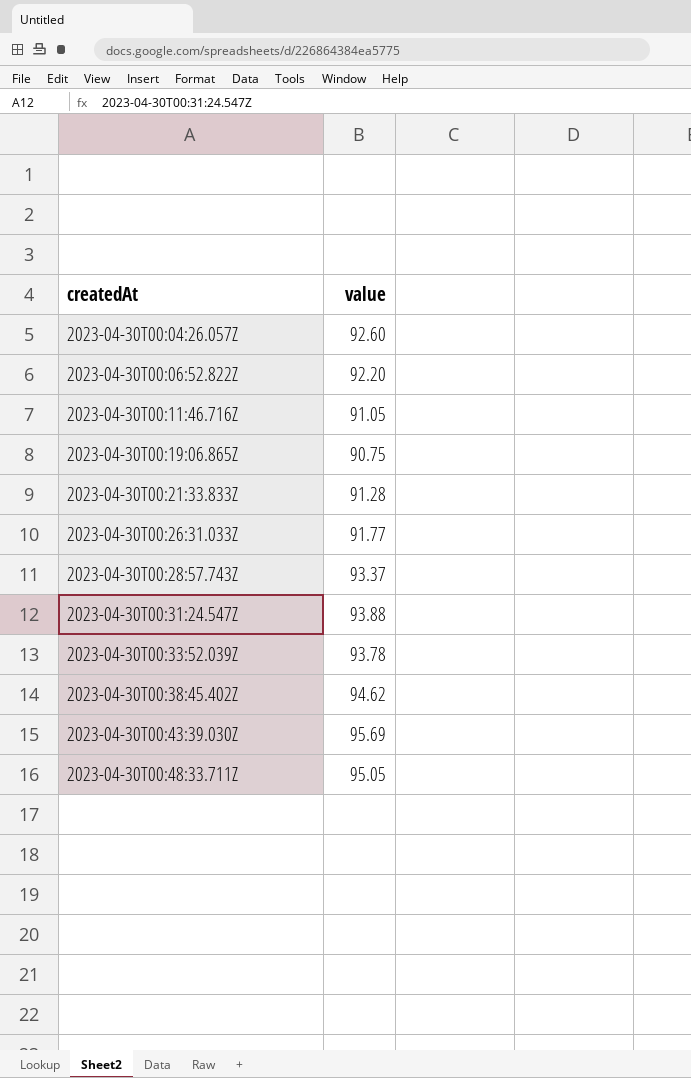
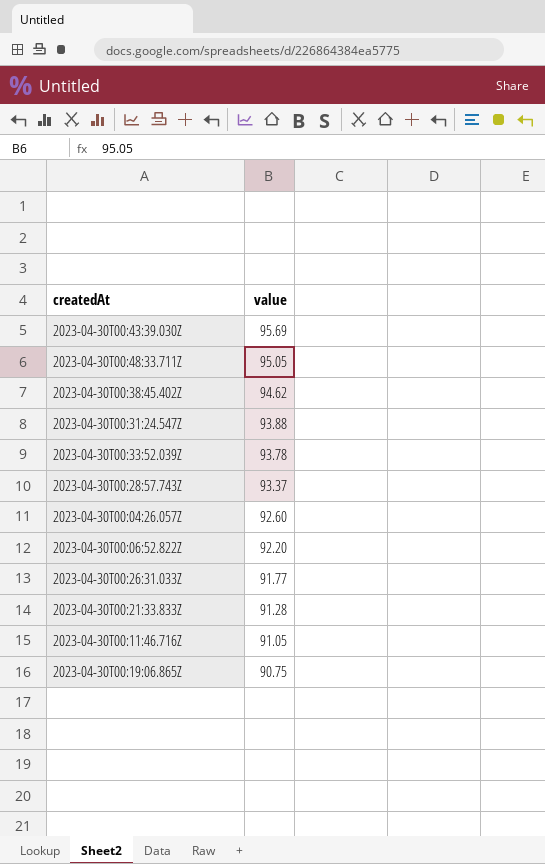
row order: createdAt ascending -> value descending

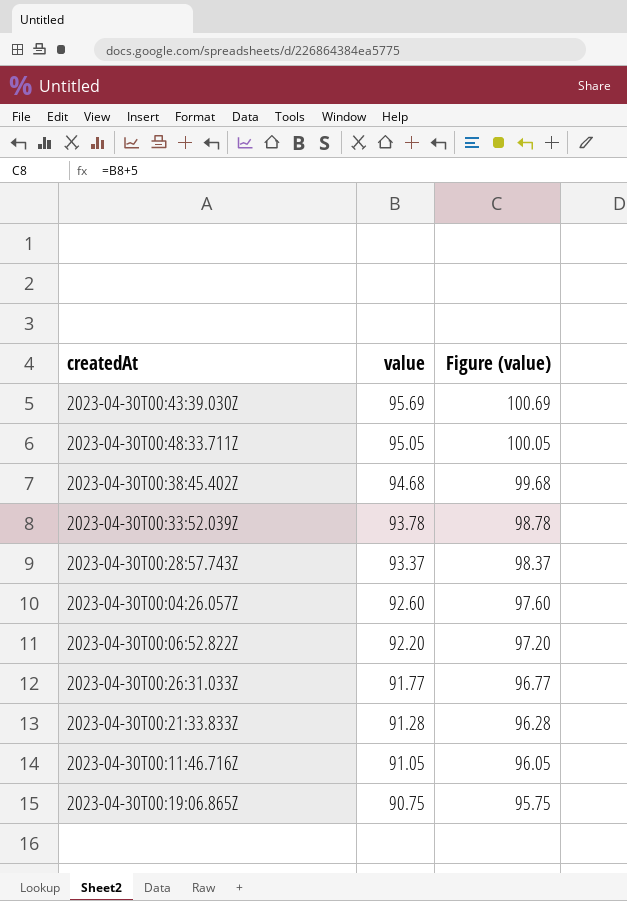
column Figure (value) | formula: none -> [value] + 5
row 2023-04-30T00:31:24.547Z: 93.88 -> none
2023-04-30T00:38:45.402Z | value: 94.62 -> 94.68

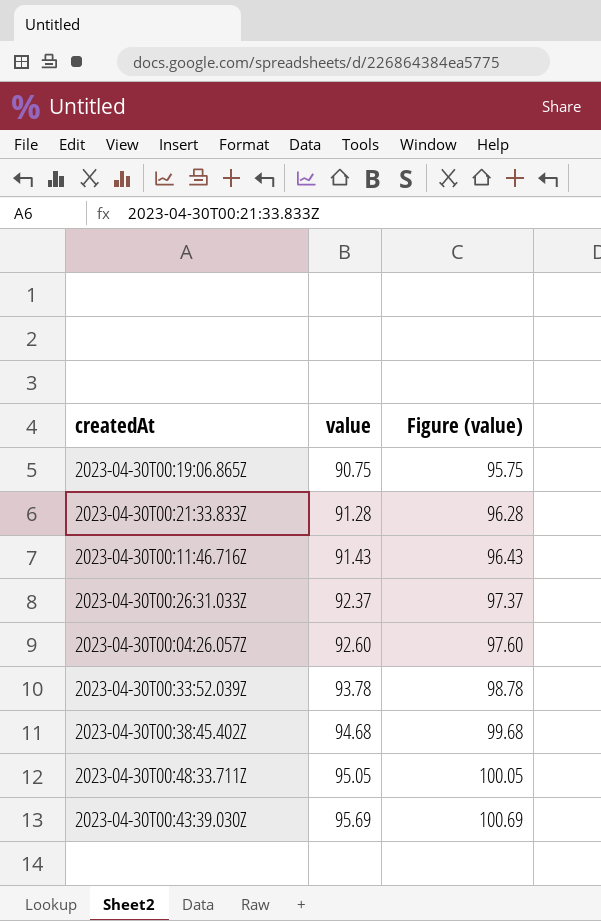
row order: value descending -> value ascending
row 2023-04-30T00:28:57.743Z: 93.37 | 98.37 -> none
row 2023-04-30T00:06:52.822Z: 92.20 | 97.20 -> none
2023-04-30T00:11:46.716Z | value: 91.05 -> 91.43
2023-04-30T00:11:46.716Z | Figure (value): 96.05 -> 96.43
2023-04-30T00:26:31.033Z | value: 91.77 -> 92.37
2023-04-30T00:26:31.033Z | Figure (value): 96.77 -> 97.37

